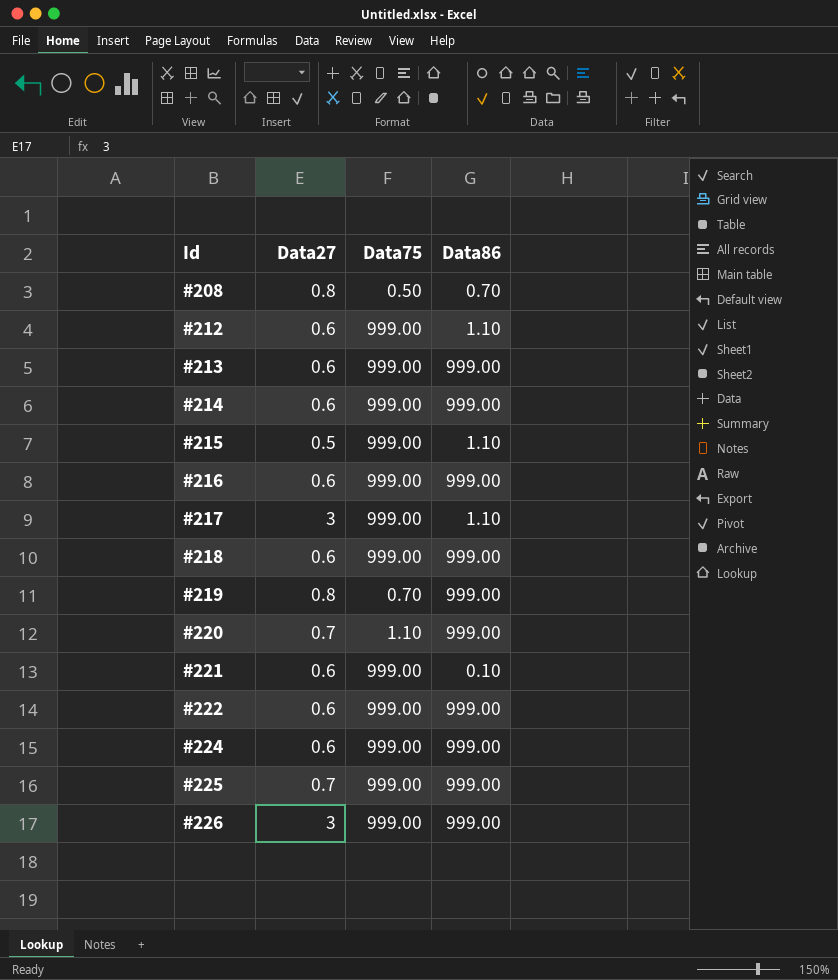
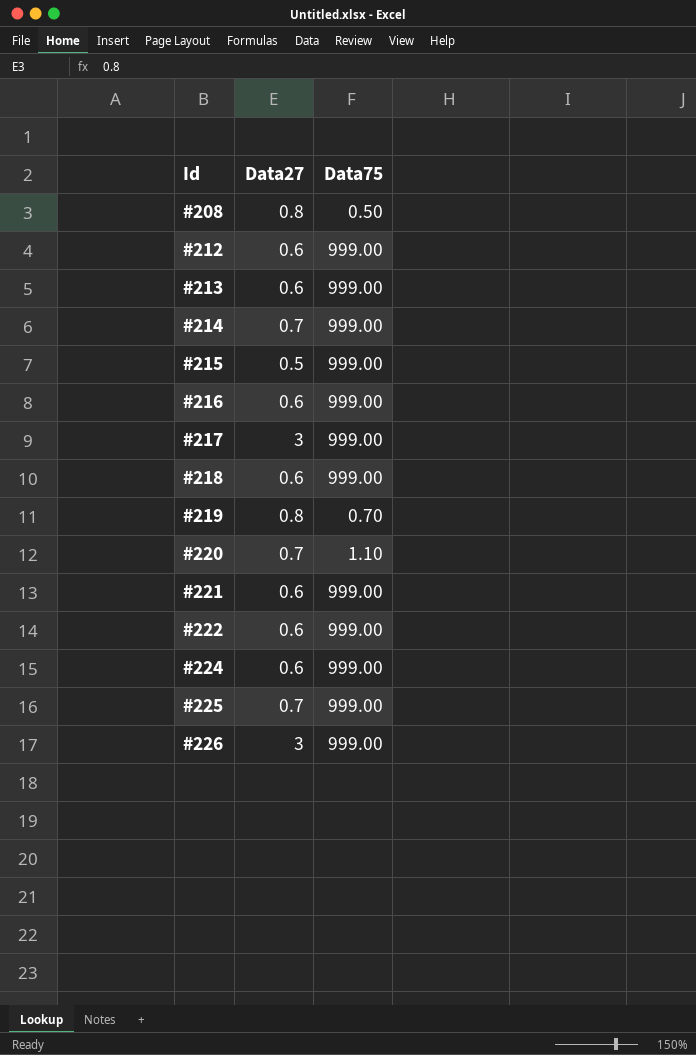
column Data86 | position: 4 -> none
#214 | Data27: 0.6 -> 0.7

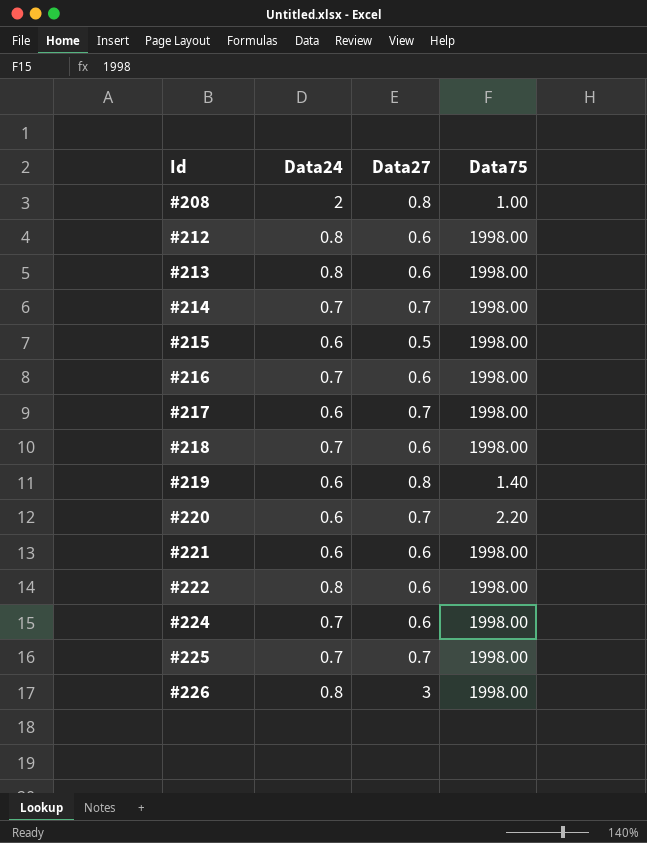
column Data24 | position: none -> 2
#208 | Data75: 0.50 -> 1.00
#212 | Data75: 999.00 -> 1998.00
#213 | Data75: 999.00 -> 1998.00
#214 | Data75: 999.00 -> 1998.00
#215 | Data75: 999.00 -> 1998.00
#216 | Data75: 999.00 -> 1998.00
#217 | Data27: 3 -> 0.7
#217 | Data75: 999.00 -> 1998.00
#218 | Data75: 999.00 -> 1998.00
#219 | Data75: 0.70 -> 1.40
#220 | Data75: 1.10 -> 2.20
#221 | Data75: 999.00 -> 1998.00
#222 | Data75: 999.00 -> 1998.00
#224 | Data75: 999.00 -> 1998.00
#225 | Data75: 999.00 -> 1998.00
#226 | Data75: 999.00 -> 1998.00

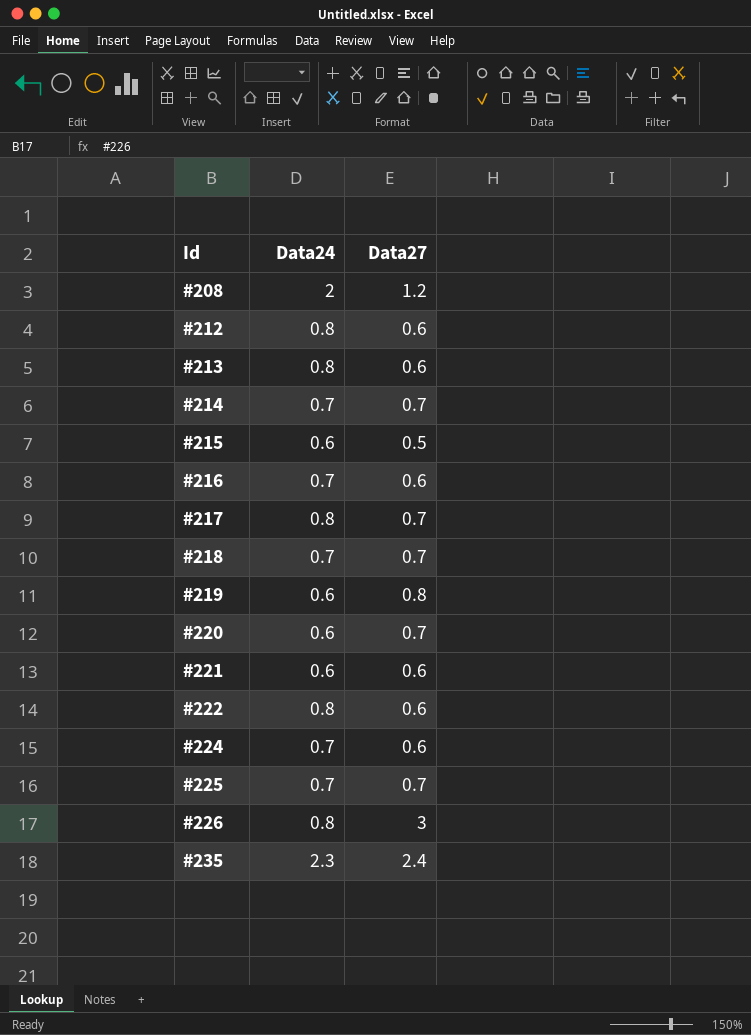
column Data75 | position: 4 -> none
#208 | Data27: 0.8 -> 1.2
#217 | Data24: 0.6 -> 0.8
#218 | Data27: 0.6 -> 0.7
row #235: none -> 2.3 | 2.4

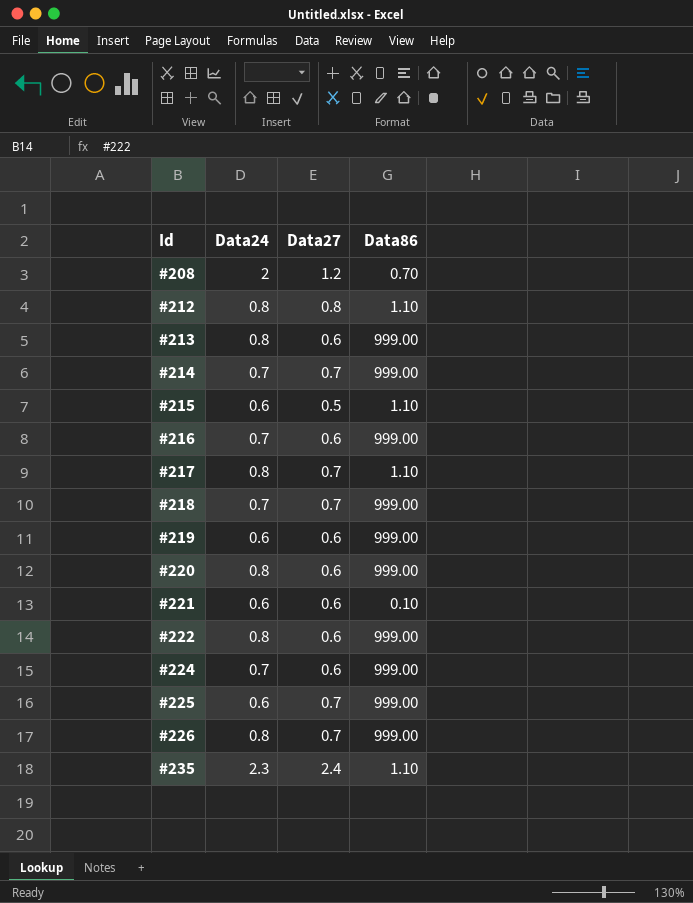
column Data86 | position: none -> 4
#212 | Data27: 0.6 -> 0.8
#219 | Data27: 0.8 -> 0.6
#220 | Data24: 0.6 -> 0.8
#220 | Data27: 0.7 -> 0.6
#225 | Data24: 0.7 -> 0.6
#226 | Data27: 3 -> 0.7

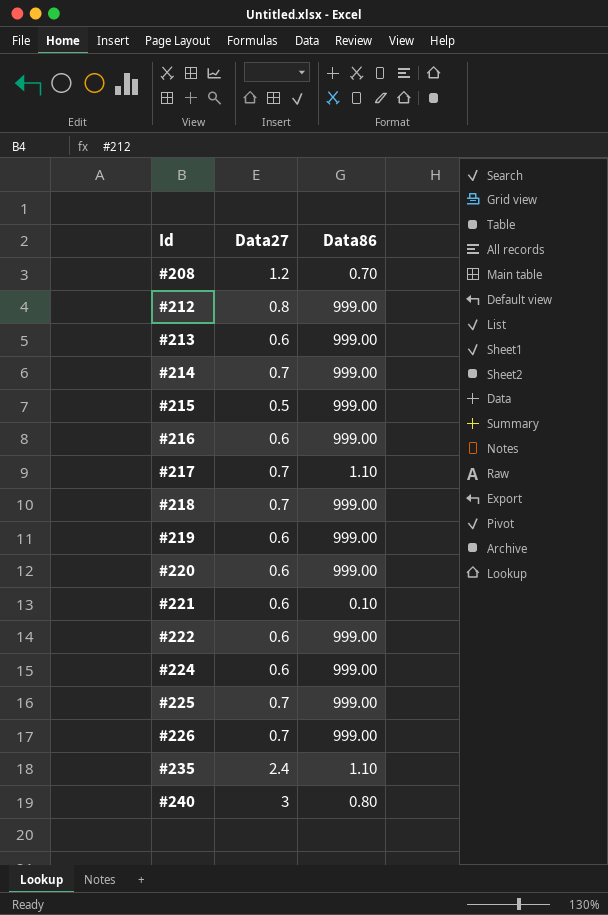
column Data24 | position: 2 -> none
#212 | Data86: 1.10 -> 999.00
#215 | Data86: 1.10 -> 999.00
row #240: none -> 3 | 0.80

